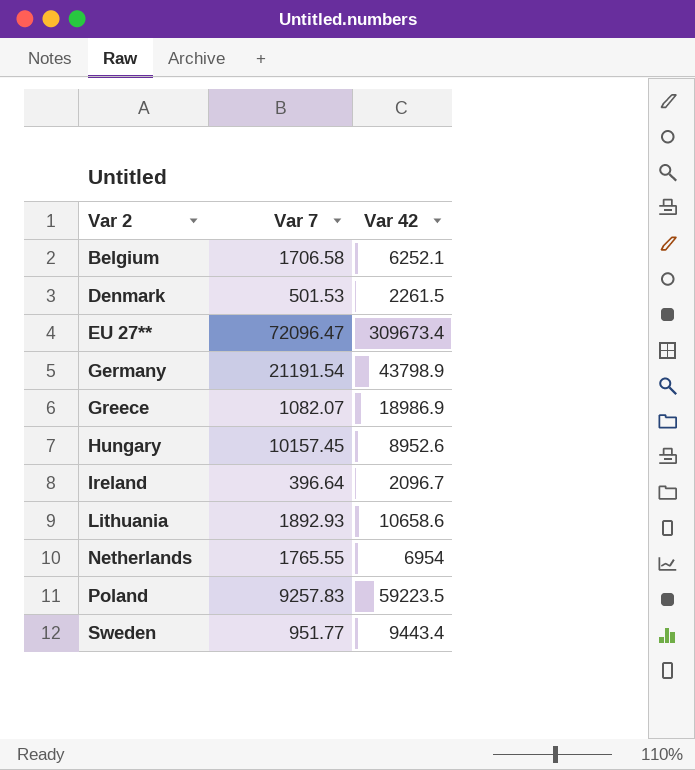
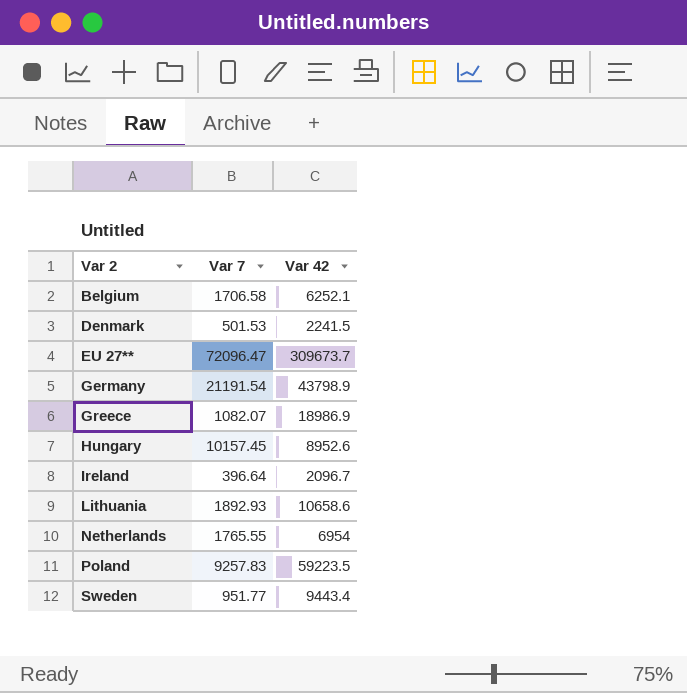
Denmark | Var 42: 2261.5 -> 2241.5
EU 27** | Var 42: 309673.4 -> 309673.7

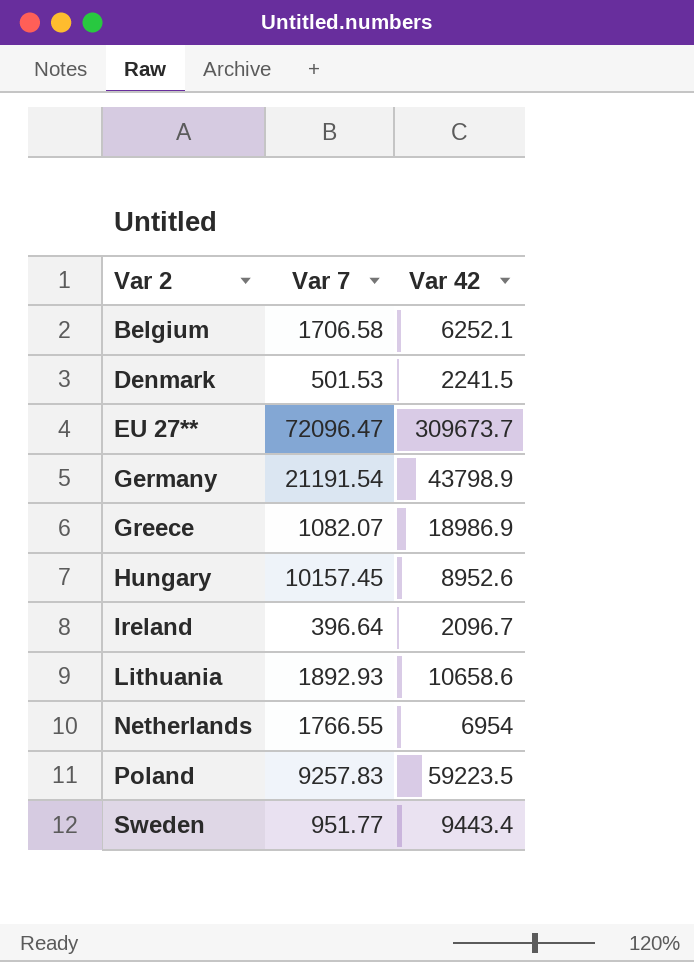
Netherlands | Var 7: 1765.55 -> 1766.55

